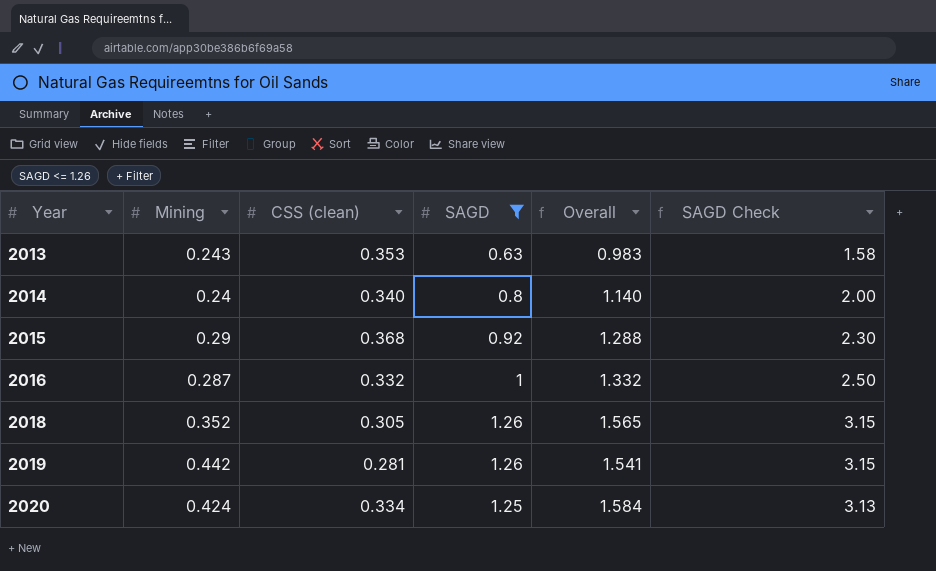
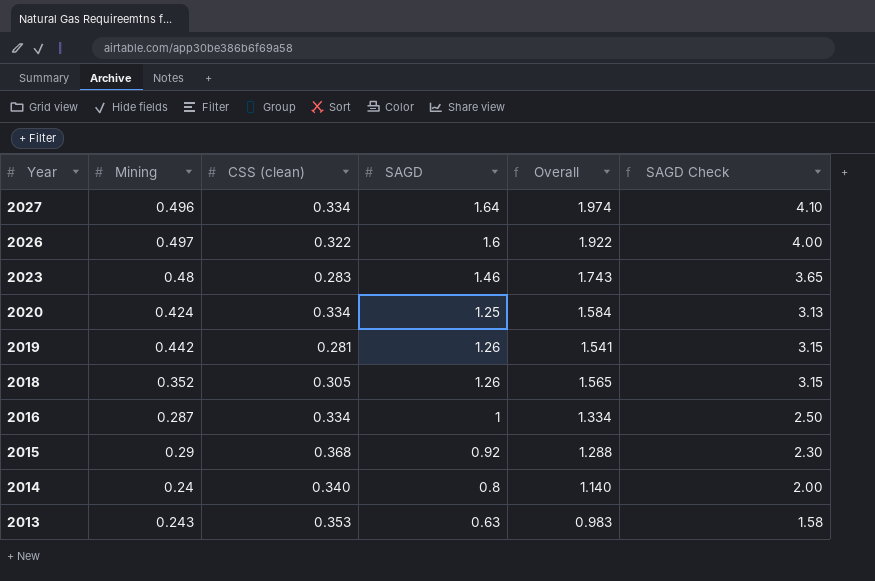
filter: SAGD <= 1.26 -> none
row order: Year ascending -> Year descending
2016 | CSS (clean): 0.332 -> 0.334
2016 | Overall: 1.332 -> 1.334

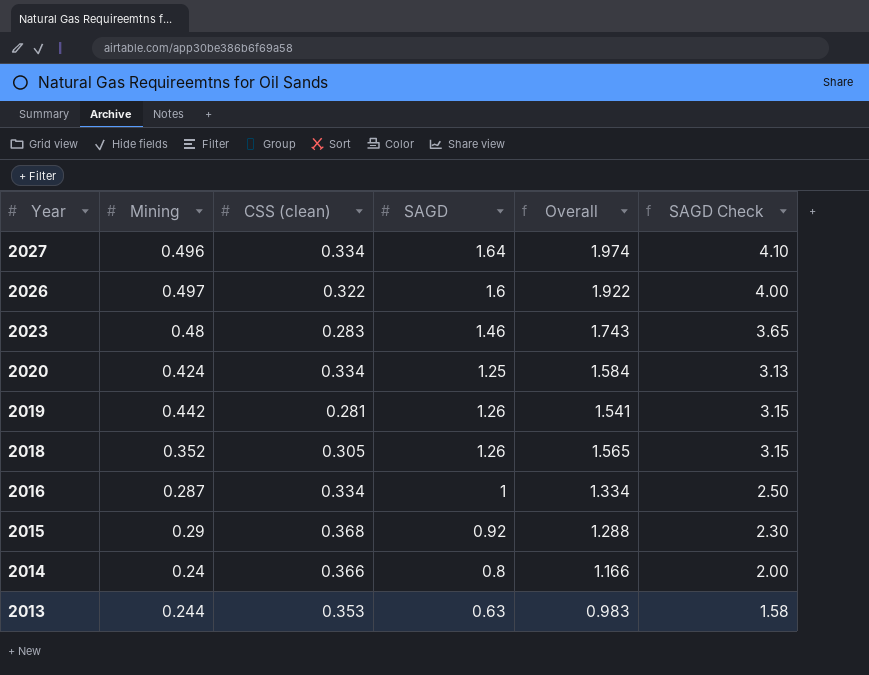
2014 | CSS (clean): 0.340 -> 0.366
2014 | Overall: 1.140 -> 1.166
2013 | Mining: 0.243 -> 0.244

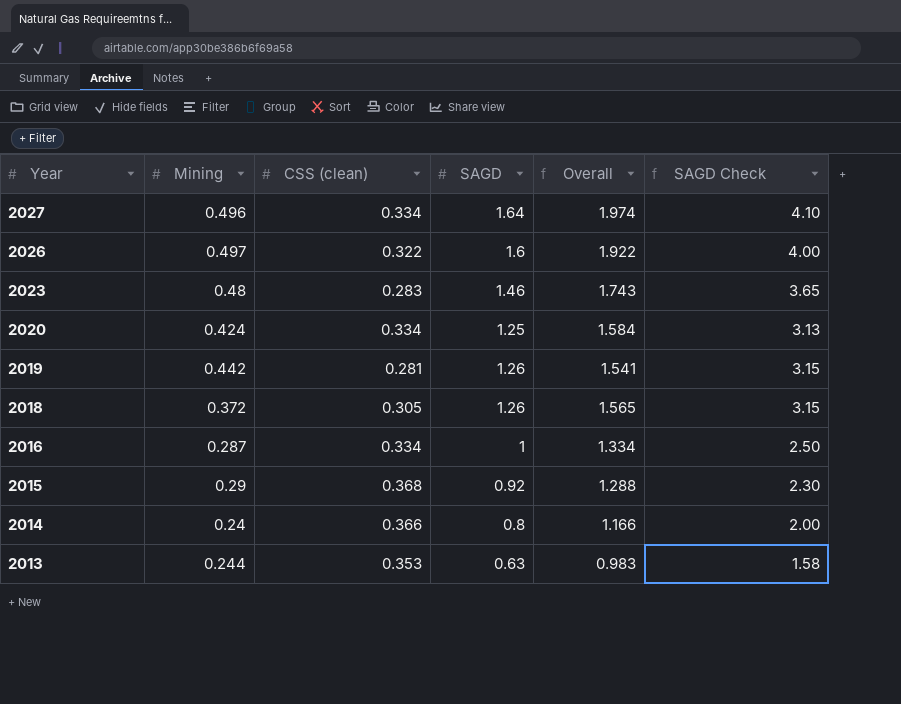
2018 | Mining: 0.352 -> 0.372

